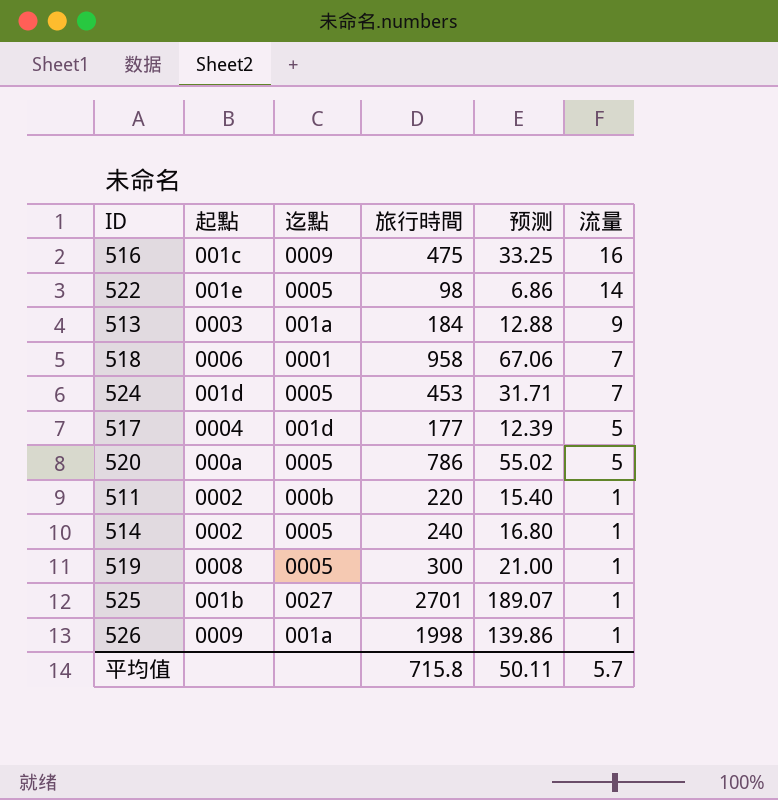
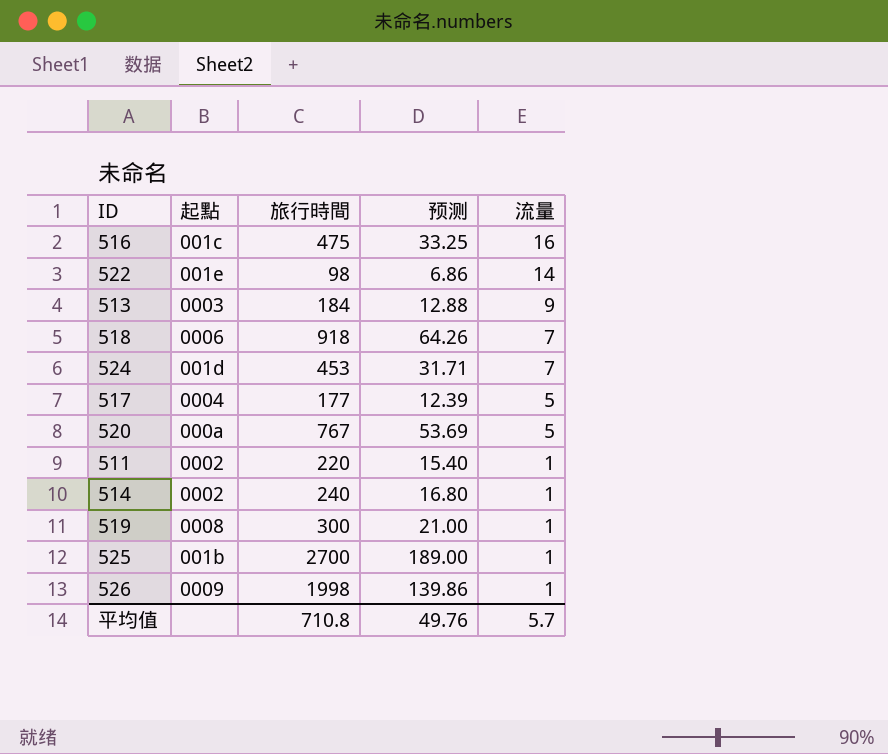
column 迄點 | position: 3 -> none
518 | 旅行時間: 958 -> 918
518 | 预测: 67.06 -> 64.26
520 | 旅行時間: 786 -> 767
520 | 预测: 55.02 -> 53.69
525 | 旅行時間: 2701 -> 2700
525 | 预测: 189.07 -> 189.00
平均值 | 旅行時間: 715.8 -> 710.8
平均值 | 预测: 50.11 -> 49.76

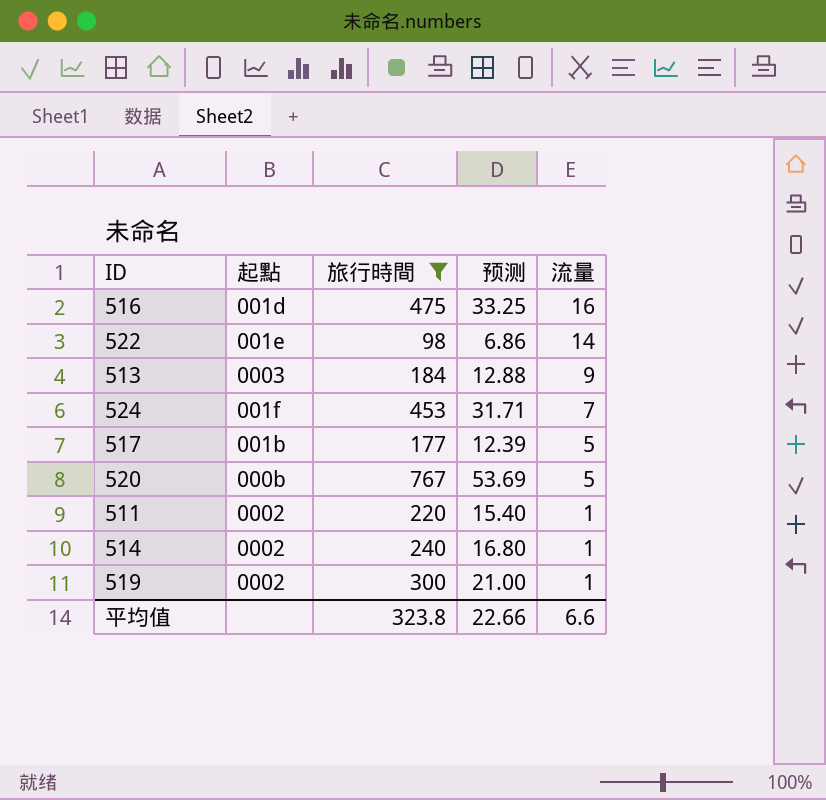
filter: none -> 旅行時間 <= 767
516 | 起點: 001c -> 001d
524 | 起點: 001d -> 001f
517 | 起點: 0004 -> 001b
520 | 起點: 000a -> 000b
519 | 起點: 0008 -> 0002
平均值 | 旅行時間: 710.8 -> 323.8
平均值 | 预测: 49.76 -> 22.66
平均值 | 流量: 5.7 -> 6.6

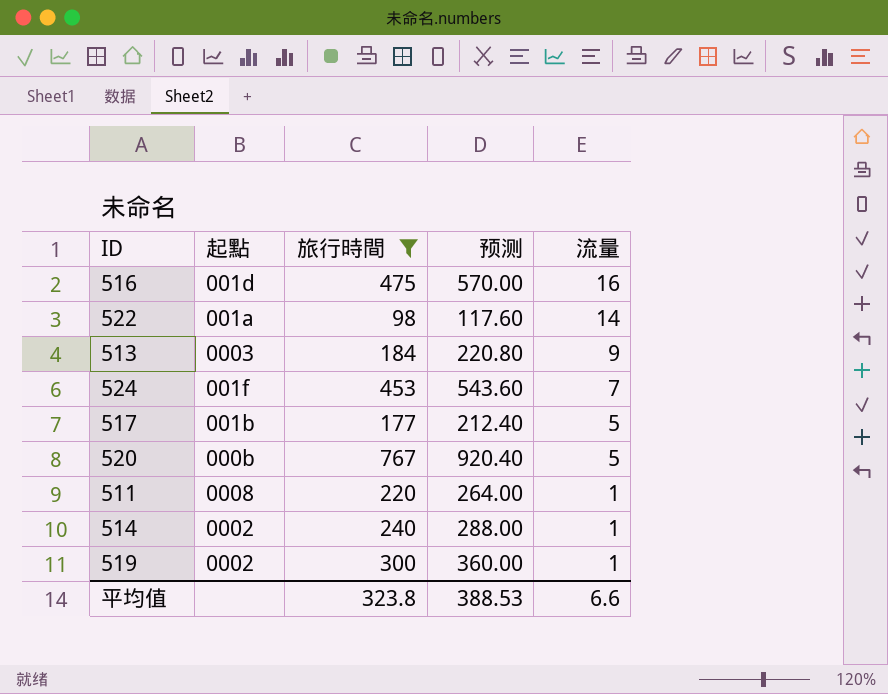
column 预测 | formula: [旅行時間] * 0.07 -> [旅行時間] * 1.2
522 | 起點: 001e -> 001a
511 | 起點: 0002 -> 0008
平均值 | 预测: 22.66 -> 388.53

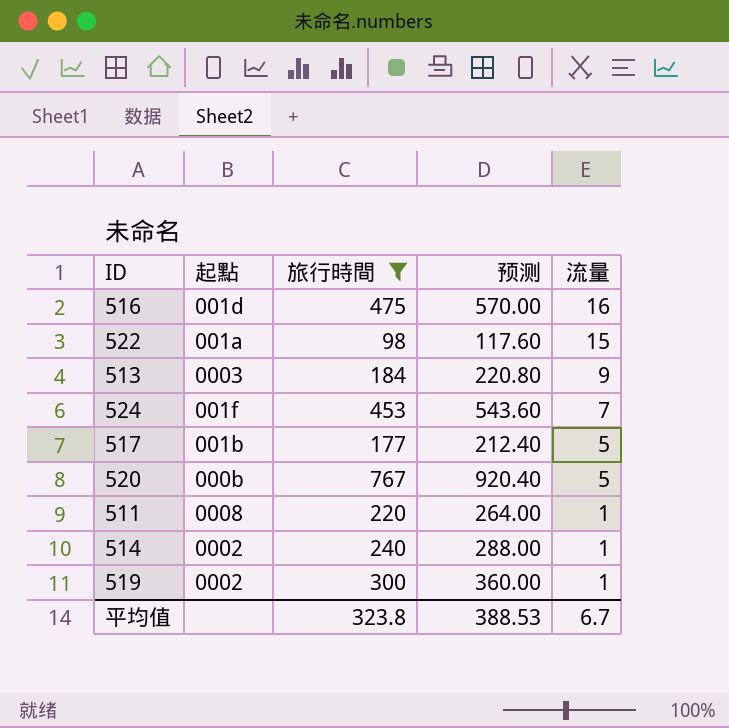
522 | 流量: 14 -> 15
平均值 | 流量: 6.6 -> 6.7

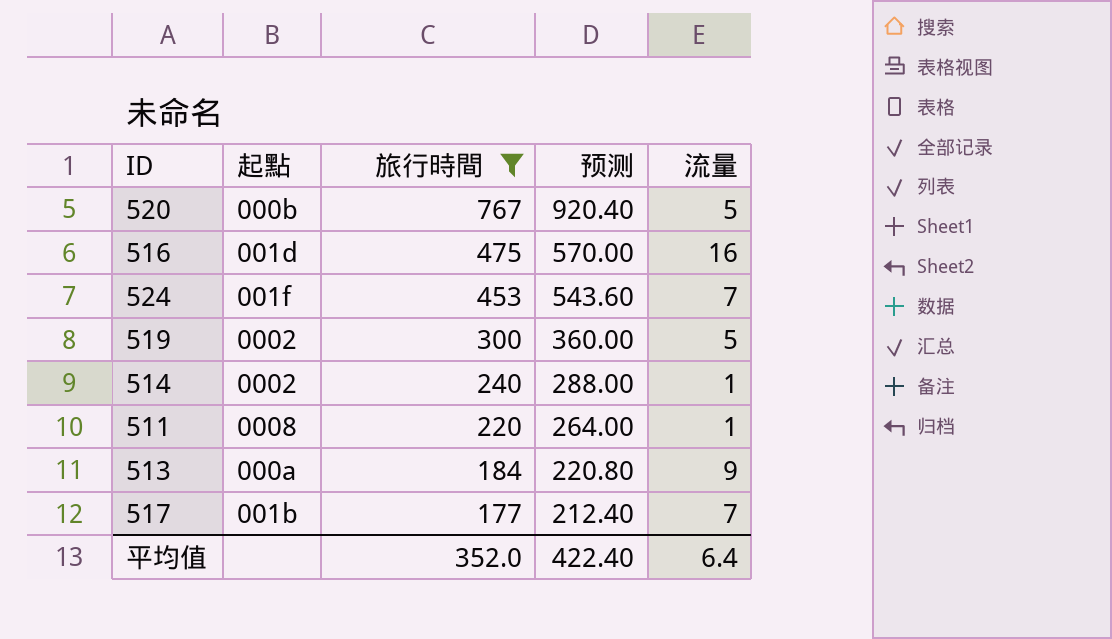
row order: 流量 descending -> 旅行時間 descending
row 522: 001a | 98 | 117.60 | 15 -> none
519 | 流量: 1 -> 5
513 | 起點: 0003 -> 000a
517 | 流量: 5 -> 7
平均值 | 旅行時間: 323.8 -> 352.0
平均值 | 预测: 388.53 -> 422.40
平均值 | 流量: 6.7 -> 6.4

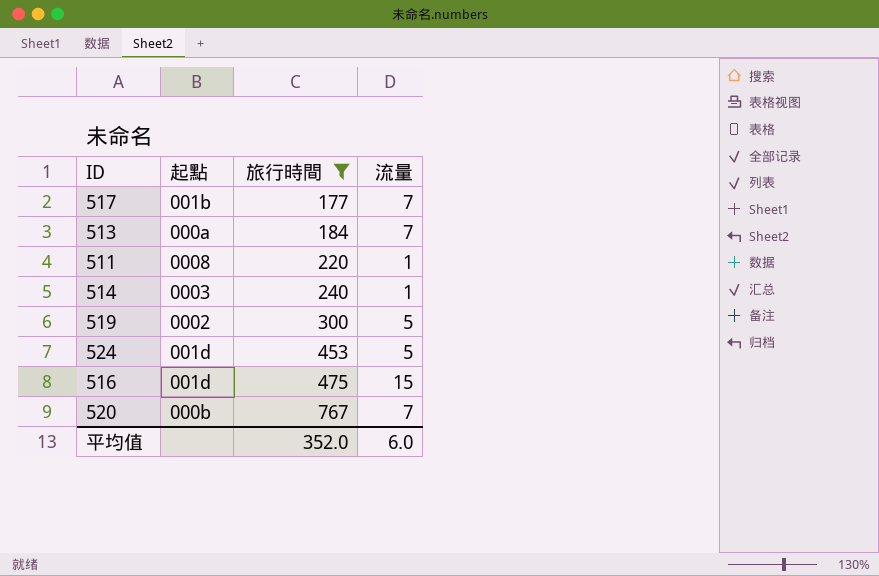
row order: 旅行時間 descending -> 旅行時間 ascending
column 预测 | formula: [旅行時間] * 1.2 -> none
513 | 流量: 9 -> 7
514 | 起點: 0002 -> 0003
524 | 起點: 001f -> 001d
524 | 流量: 7 -> 5
516 | 流量: 16 -> 15
520 | 流量: 5 -> 7
平均值 | 流量: 6.4 -> 6.0

